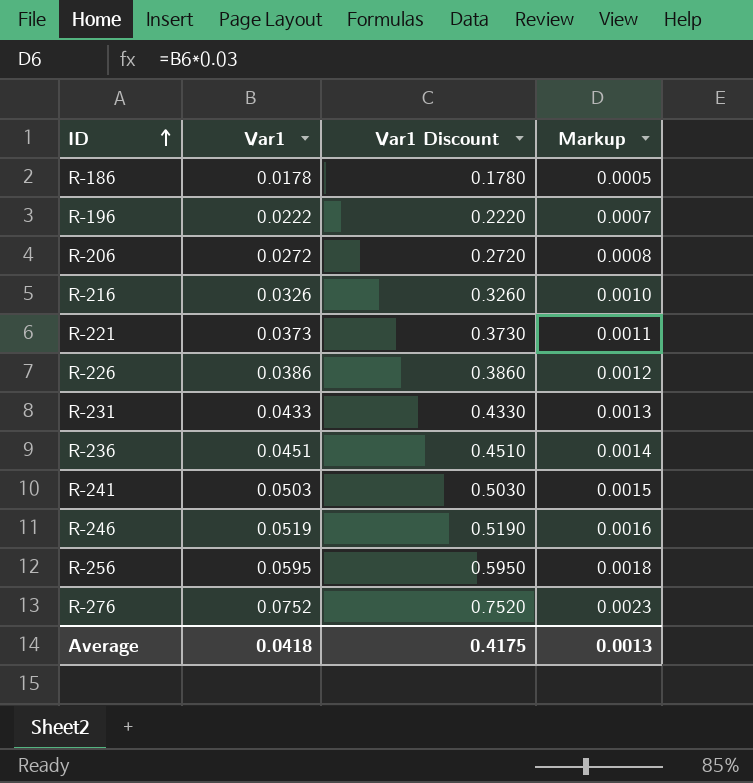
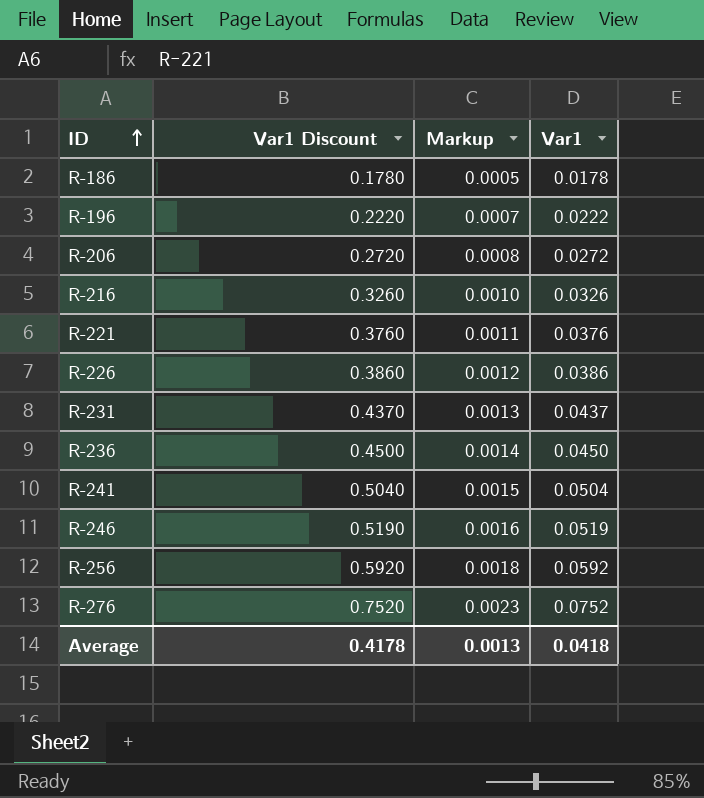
column Var1 | position: 2 -> 4
R-221 | Var1 Discount: 0.3730 -> 0.3760
R-221 | Var1: 0.0373 -> 0.0376
R-231 | Var1 Discount: 0.4330 -> 0.4370
R-231 | Var1: 0.0433 -> 0.0437
R-236 | Var1 Discount: 0.4510 -> 0.4500
R-236 | Var1: 0.0451 -> 0.0450
R-241 | Var1 Discount: 0.5030 -> 0.5040
R-241 | Var1: 0.0503 -> 0.0504
R-256 | Var1 Discount: 0.5950 -> 0.5920
R-256 | Var1: 0.0595 -> 0.0592
Average | Var1 Discount: 0.4175 -> 0.4178

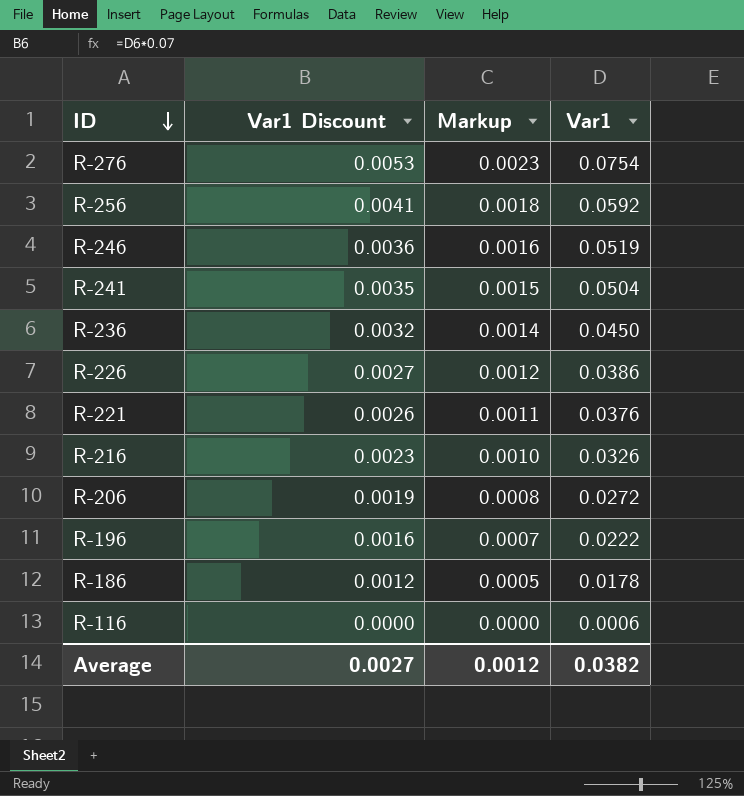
row order: ID ascending -> ID descending
column Var1 Discount | formula: [Var1] * 10 -> [Var1] * 0.07
row R-231: 0.4370 | 0.0013 | 0.0437 -> none
R-276 | Var1: 0.0752 -> 0.0754
row R-116: none -> 0.0000 | 0.0000 | 0.0006
Average | Var1 Discount: 0.4178 -> 0.0027
Average | Markup: 0.0013 -> 0.0012
Average | Var1: 0.0418 -> 0.0382

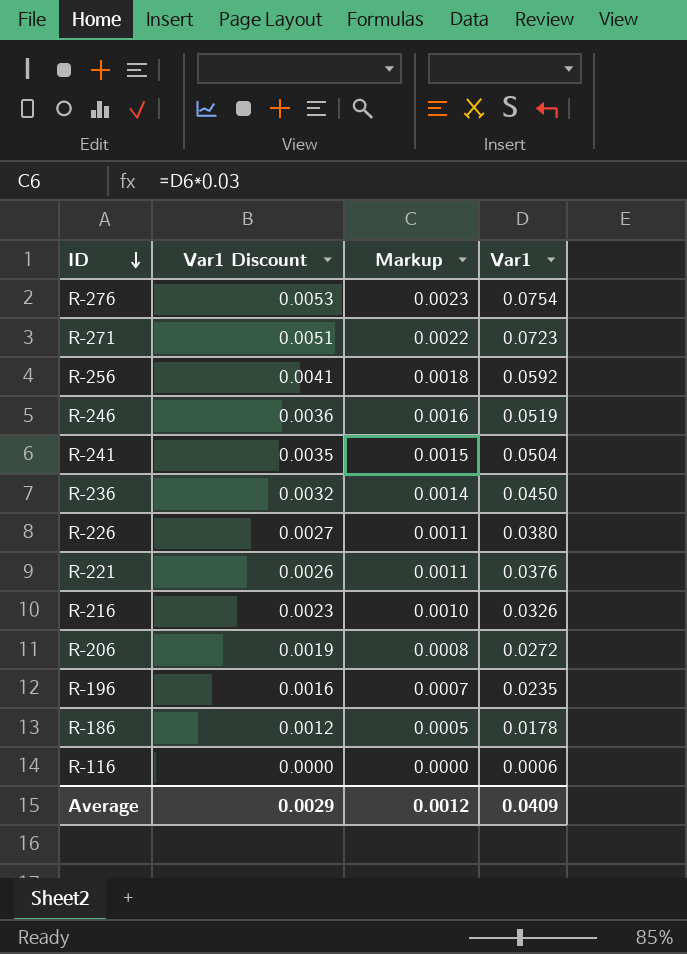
row R-271: none -> 0.0051 | 0.0022 | 0.0723
R-226 | Markup: 0.0012 -> 0.0011
R-226 | Var1: 0.0386 -> 0.0380
R-196 | Var1: 0.0222 -> 0.0235
Average | Var1 Discount: 0.0027 -> 0.0029
Average | Var1: 0.0382 -> 0.0409

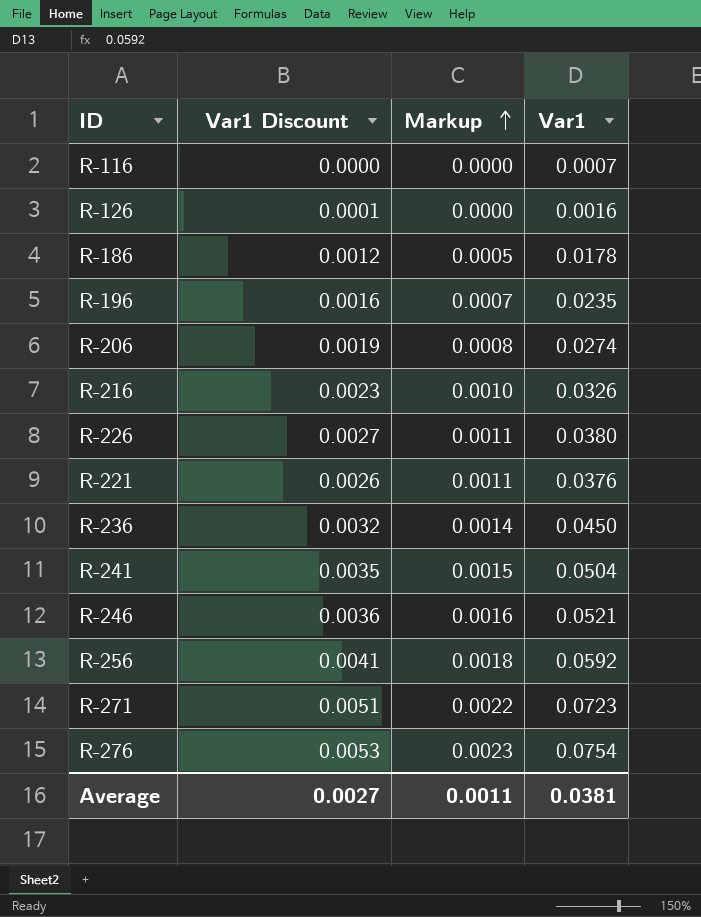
row order: ID descending -> Markup ascending
R-116 | Var1: 0.0006 -> 0.0007
row R-126: none -> 0.0001 | 0.0000 | 0.0016
R-206 | Var1: 0.0272 -> 0.0274
R-246 | Var1: 0.0519 -> 0.0521
Average | Var1 Discount: 0.0029 -> 0.0027
Average | Markup: 0.0012 -> 0.0011
Average | Var1: 0.0409 -> 0.0381

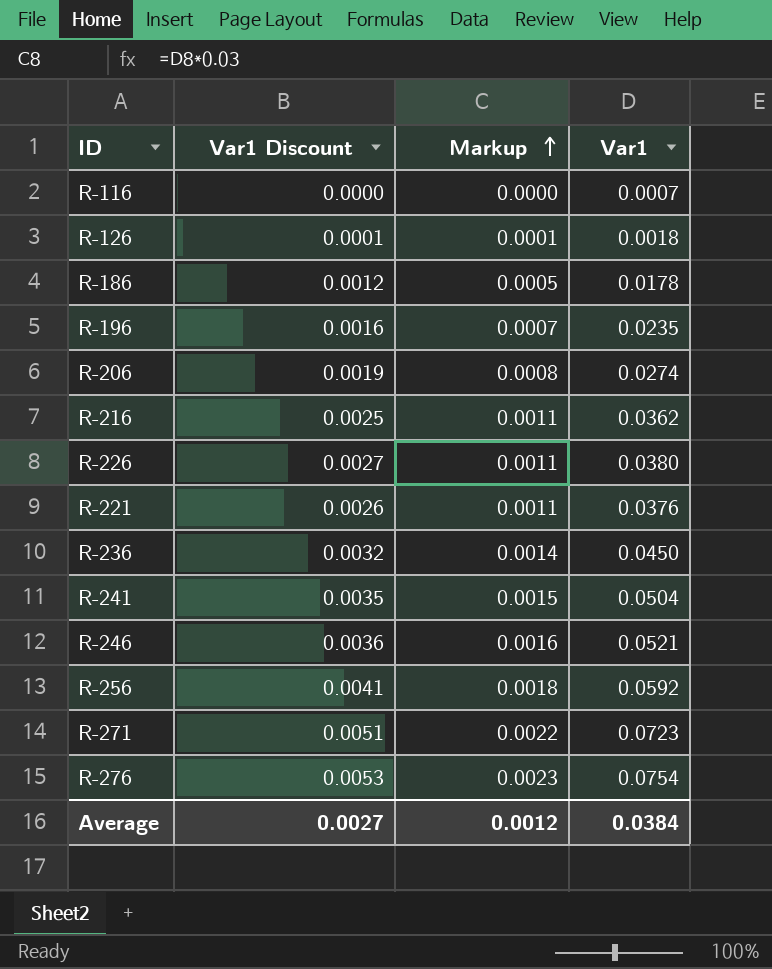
R-126 | Markup: 0.0000 -> 0.0001
R-126 | Var1: 0.0016 -> 0.0018
R-216 | Var1 Discount: 0.0023 -> 0.0025
R-216 | Markup: 0.0010 -> 0.0011
R-216 | Var1: 0.0326 -> 0.0362
Average | Markup: 0.0011 -> 0.0012
Average | Var1: 0.0381 -> 0.0384

